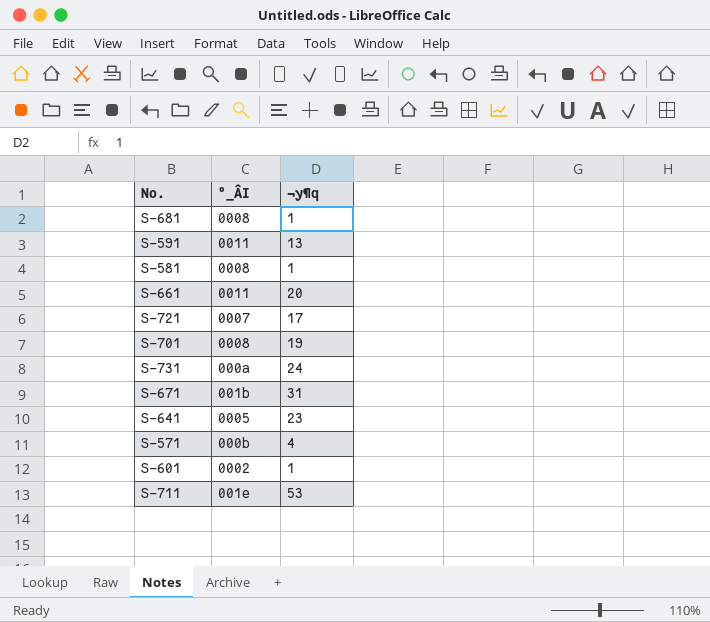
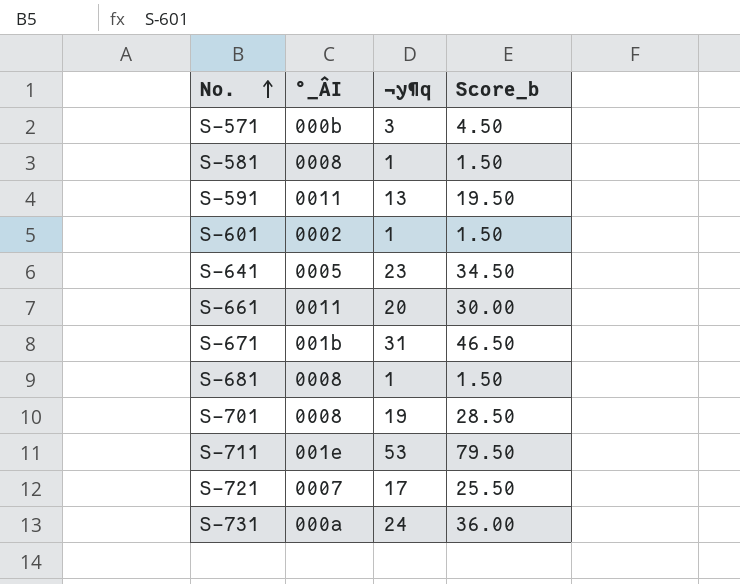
row order: none -> No. ascending
column Score_b | formula: none -> [¬y¶q] * 1.5
S-571 | ¬y¶q: 4 -> 3

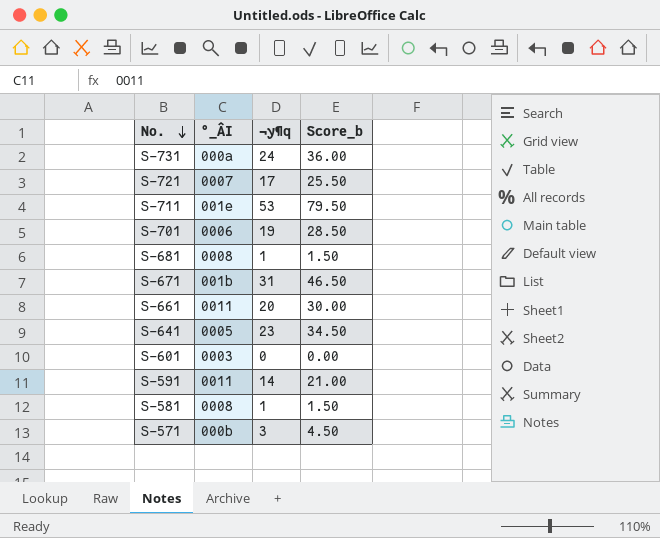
row order: No. ascending -> No. descending
S-701 | °_ÂI: 0008 -> 0006
S-601 | °_ÂI: 0002 -> 0003
S-601 | ¬y¶q: 1 -> 0
S-601 | Score_b: 1.50 -> 0.00
S-591 | ¬y¶q: 13 -> 14
S-591 | Score_b: 19.50 -> 21.00

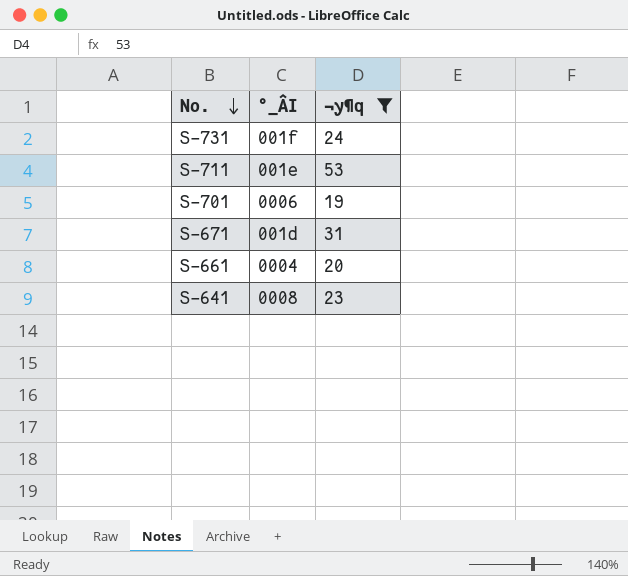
filter: none -> ¬y¶q >= 19
column Score_b | formula: [¬y¶q] * 1.5 -> none
S-731 | °_ÂI: 000a -> 001f
S-671 | °_ÂI: 001b -> 001d
S-661 | °_ÂI: 0011 -> 0004
S-641 | °_ÂI: 0005 -> 0008

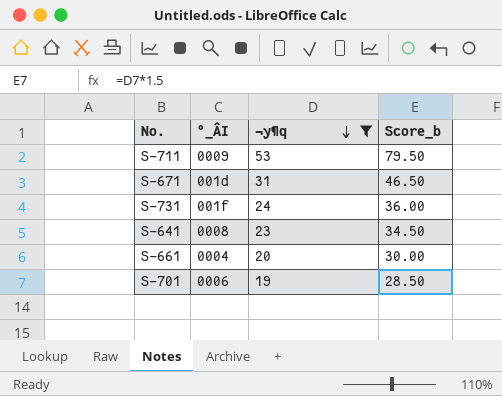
row order: No. descending -> ¬y¶q descending
column Score_b | formula: none -> [¬y¶q] * 1.5
S-711 | °_ÂI: 001e -> 0009

